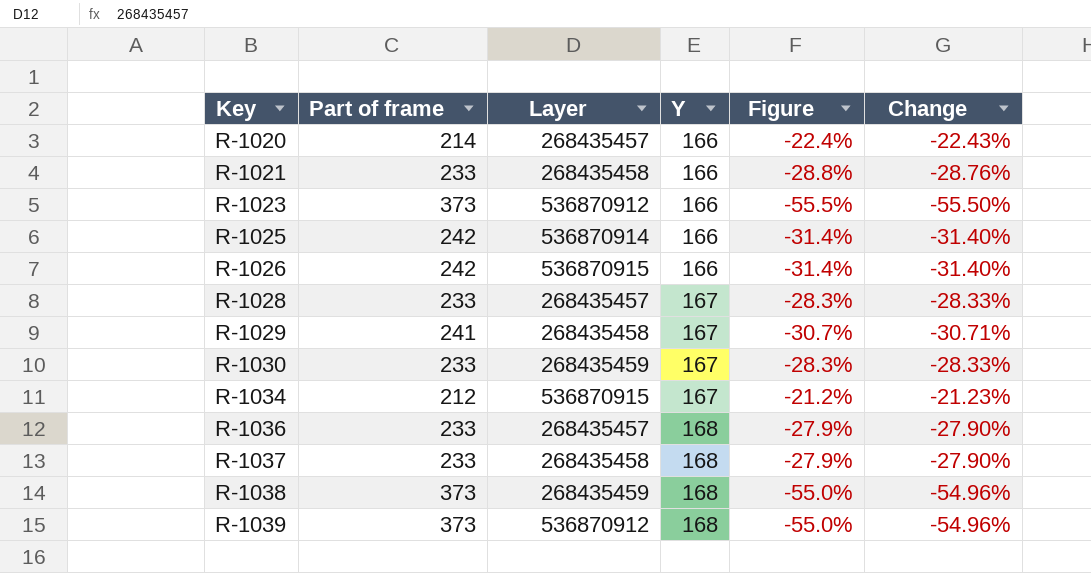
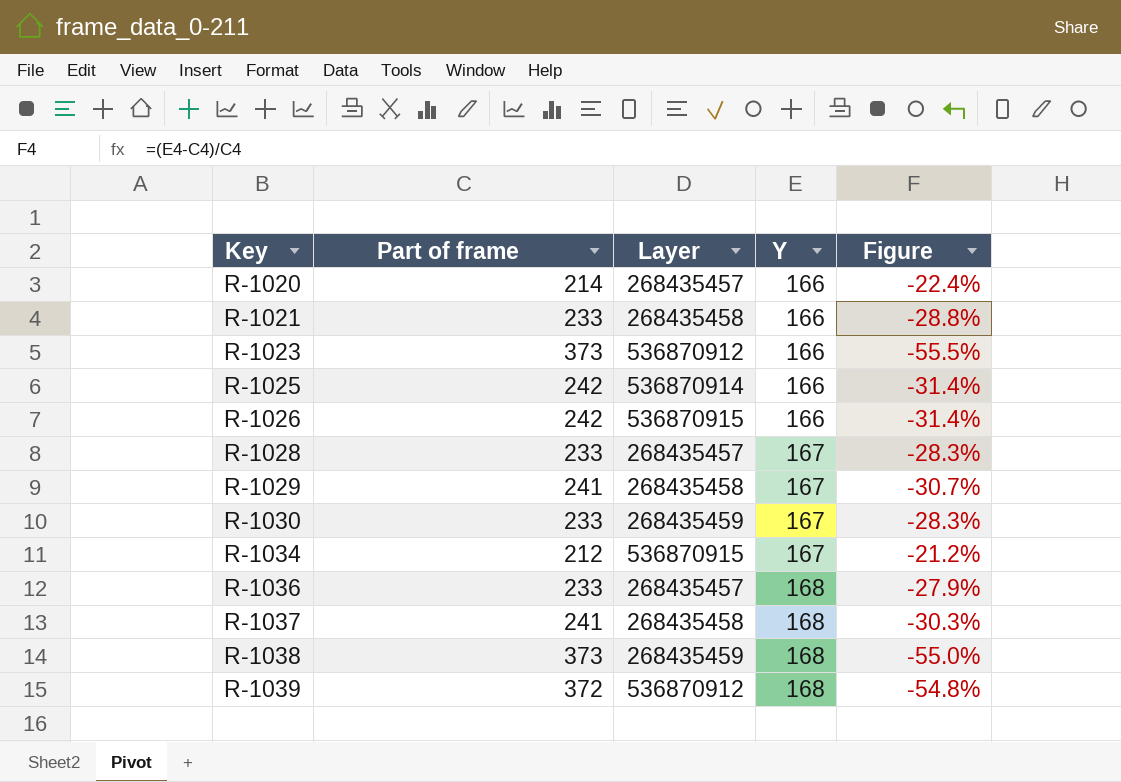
column Change | formula: ([Y] - [Part of frame]) / [Part of frame] -> none
R-1037 | Part of frame: 233 -> 241
R-1037 | Figure: -27.9% -> -30.3%
R-1039 | Part of frame: 373 -> 372
R-1039 | Figure: -55.0% -> -54.8%

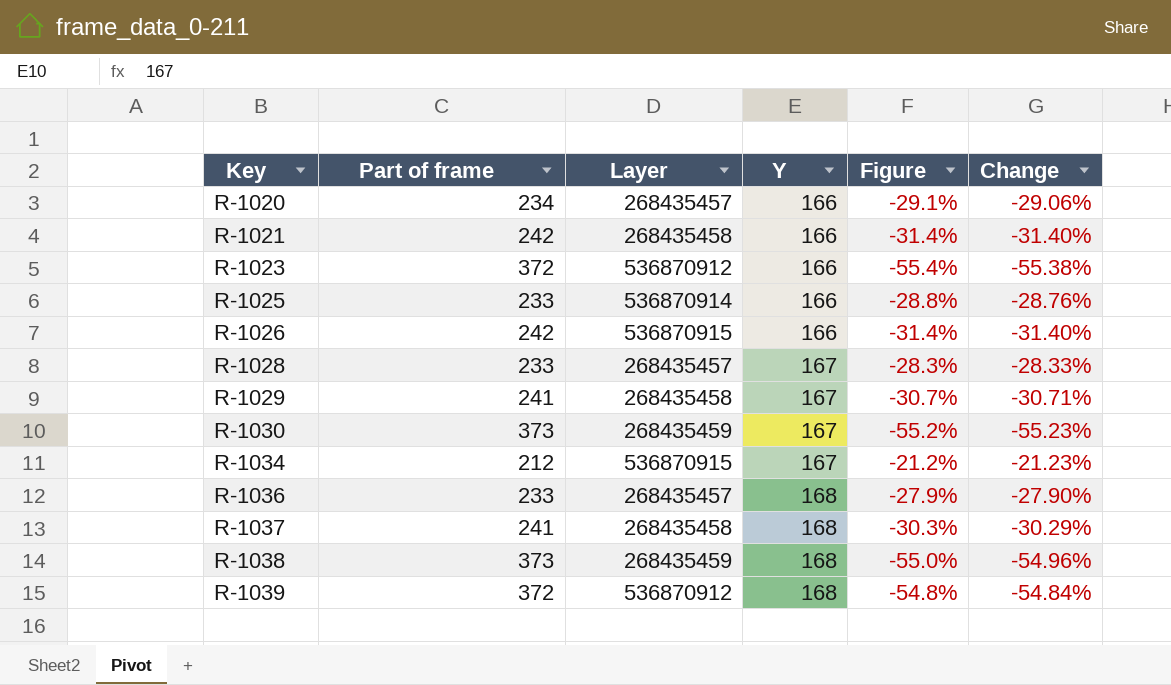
column Change | formula: none -> ([Y] - [Part of frame]) / [Part of frame]
R-1020 | Part of frame: 214 -> 234
R-1020 | Figure: -22.4% -> -29.1%
R-1021 | Part of frame: 233 -> 242
R-1021 | Figure: -28.8% -> -31.4%
R-1023 | Part of frame: 373 -> 372
R-1023 | Figure: -55.5% -> -55.4%
R-1025 | Part of frame: 242 -> 233
R-1025 | Figure: -31.4% -> -28.8%
R-1030 | Part of frame: 233 -> 373
R-1030 | Figure: -28.3% -> -55.2%

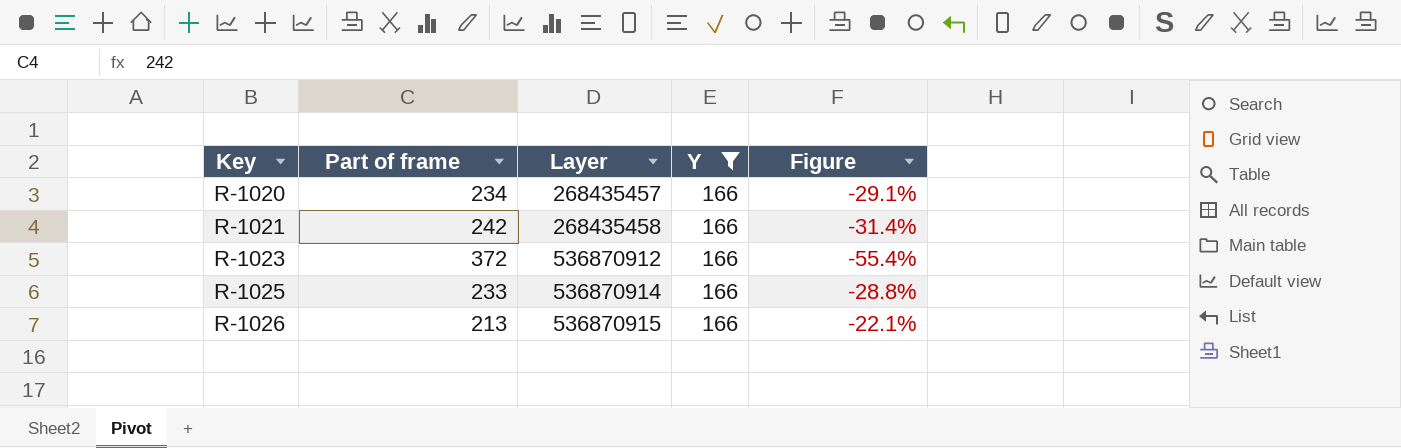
filter: none -> Y = 166
column Change | formula: ([Y] - [Part of frame]) / [Part of frame] -> none
R-1026 | Part of frame: 242 -> 213
R-1026 | Figure: -31.4% -> -22.1%

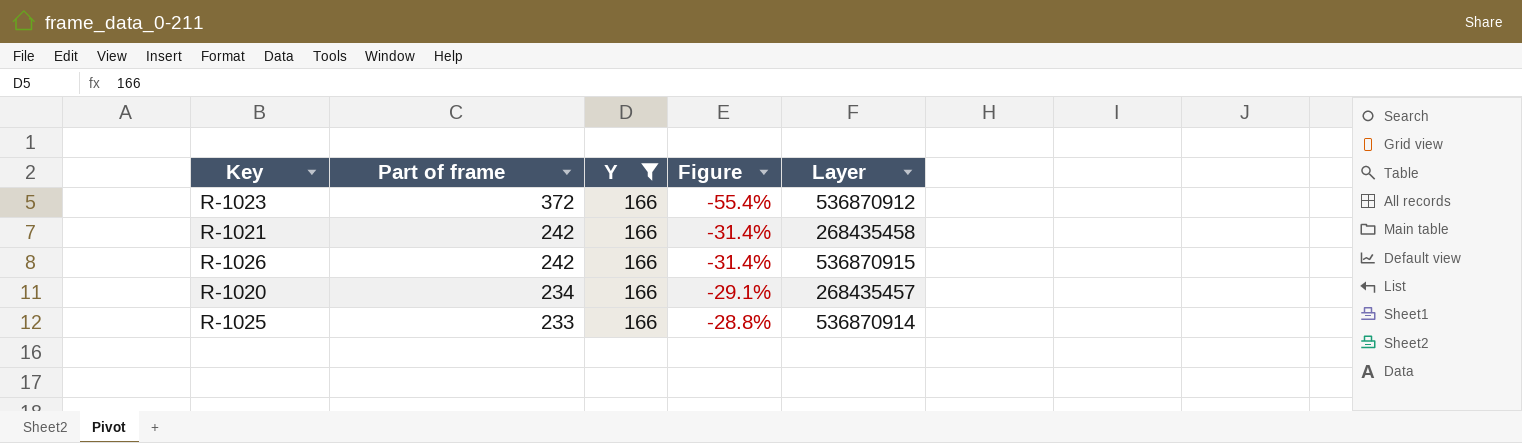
row order: Key ascending -> Part of frame descending
column Layer | position: 3 -> 5
R-1026 | Part of frame: 213 -> 242
R-1026 | Figure: -22.1% -> -31.4%

